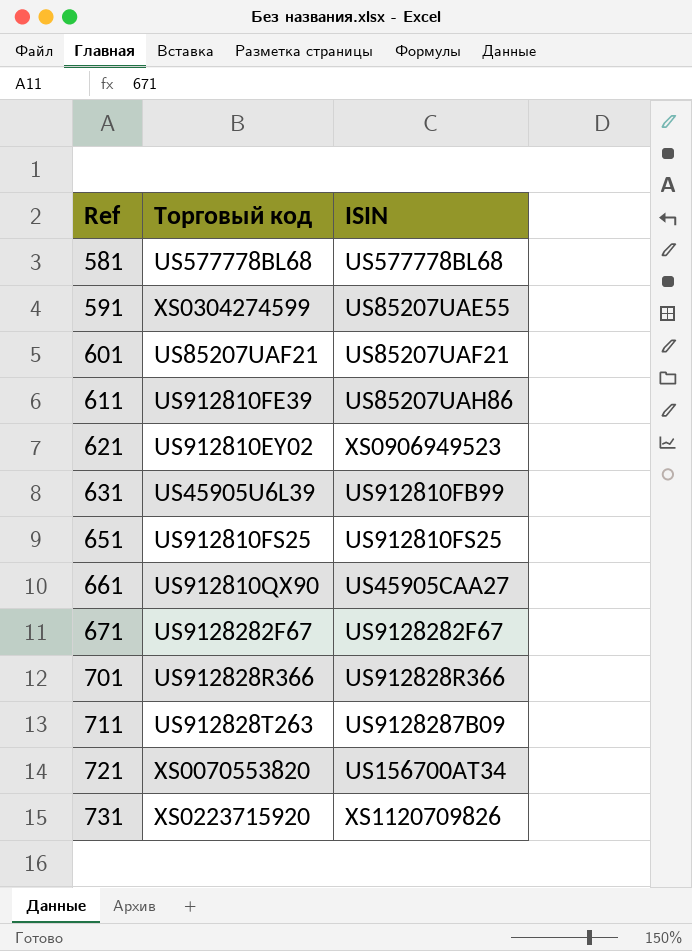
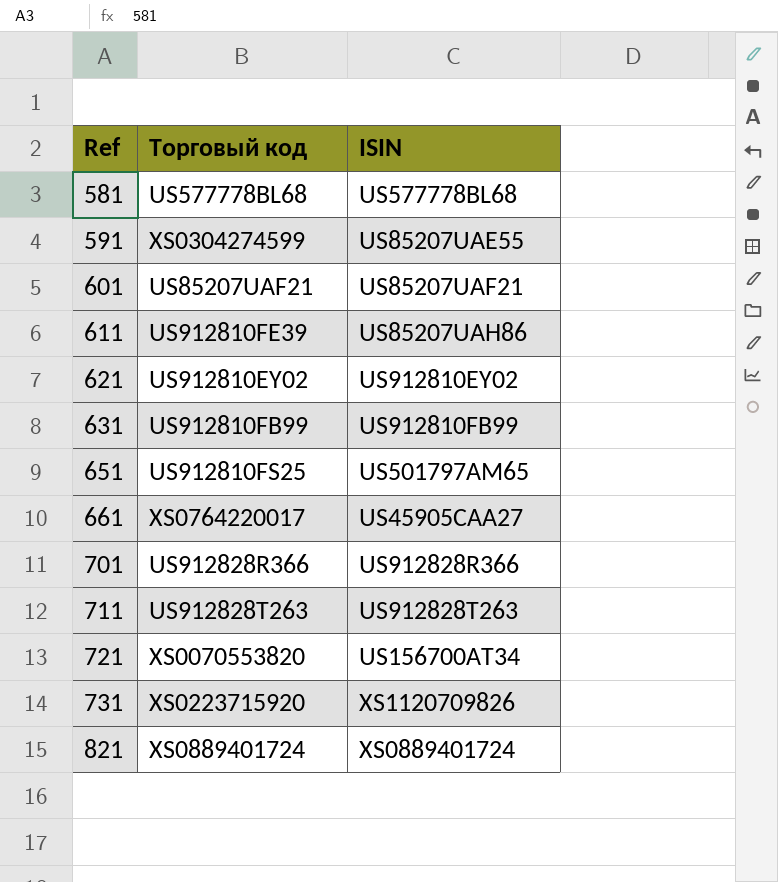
row 671: US9128282F67 | US9128282F67 -> none
621 | ISIN: XS0906949523 -> US912810EY02
631 | Торговый код: US45905U6L39 -> US912810FB99
651 | ISIN: US912810FS25 -> US501797AM65
661 | Торговый код: US912810QX90 -> XS0764220017
711 | ISIN: US9128287B09 -> US912828T263
row 821: none -> XS0889401724 | XS0889401724

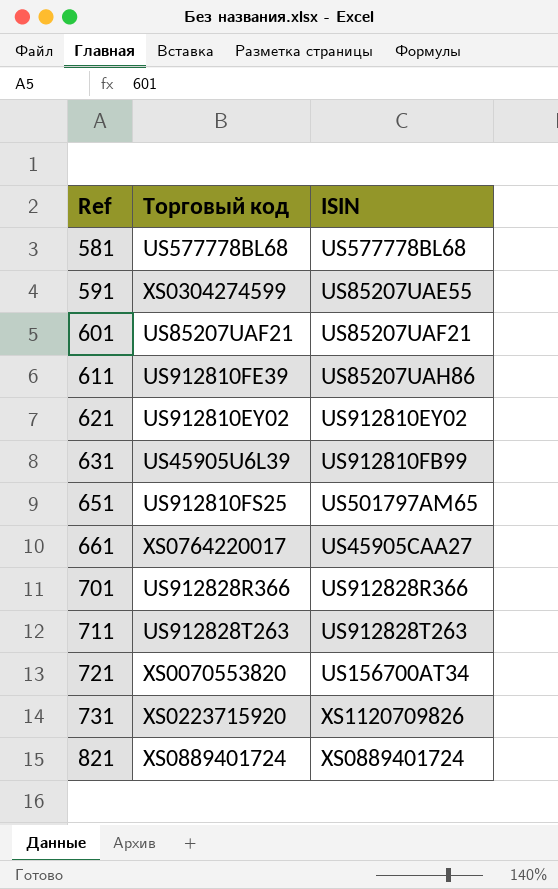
631 | Торговый код: US912810FB99 -> US45905U6L39

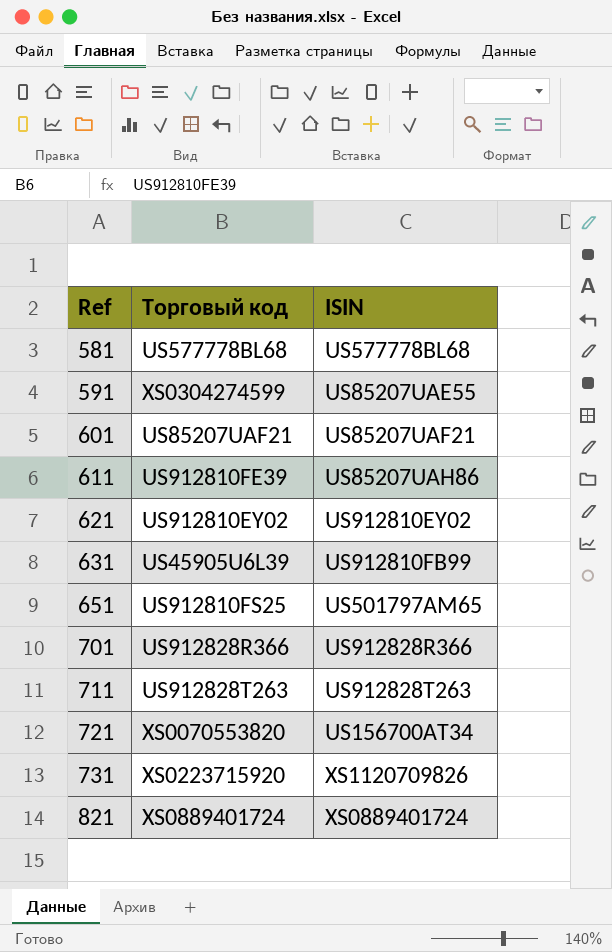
row 661: XS0764220017 | US45905CAA27 -> none

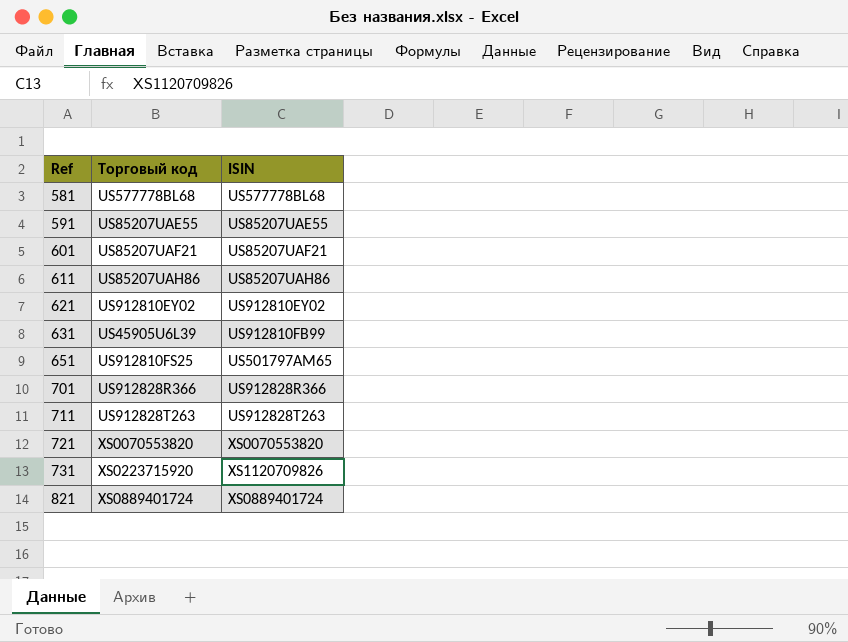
591 | Торговый код: XS0304274599 -> US85207UAE55
611 | Торговый код: US912810FE39 -> US85207UAH86
721 | ISIN: US156700AT34 -> XS0070553820

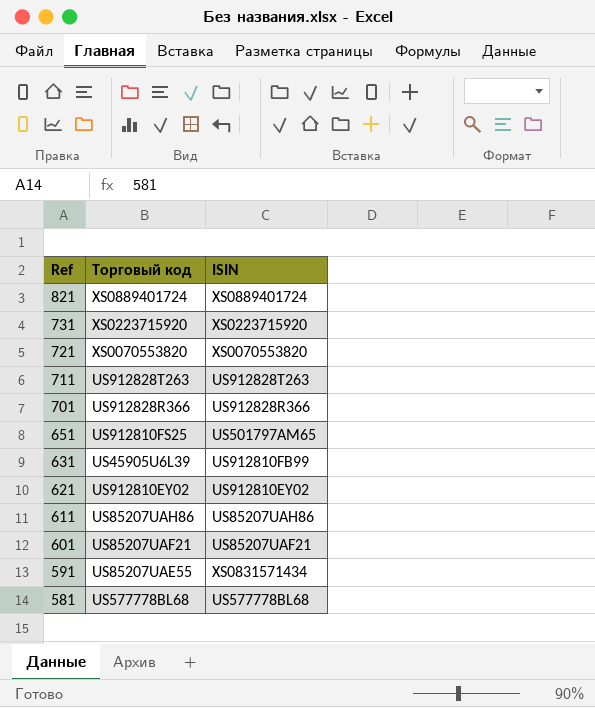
row order: Ref ascending -> Ref descending
731 | ISIN: XS1120709826 -> XS0223715920
591 | ISIN: US85207UAE55 -> XS0831571434

